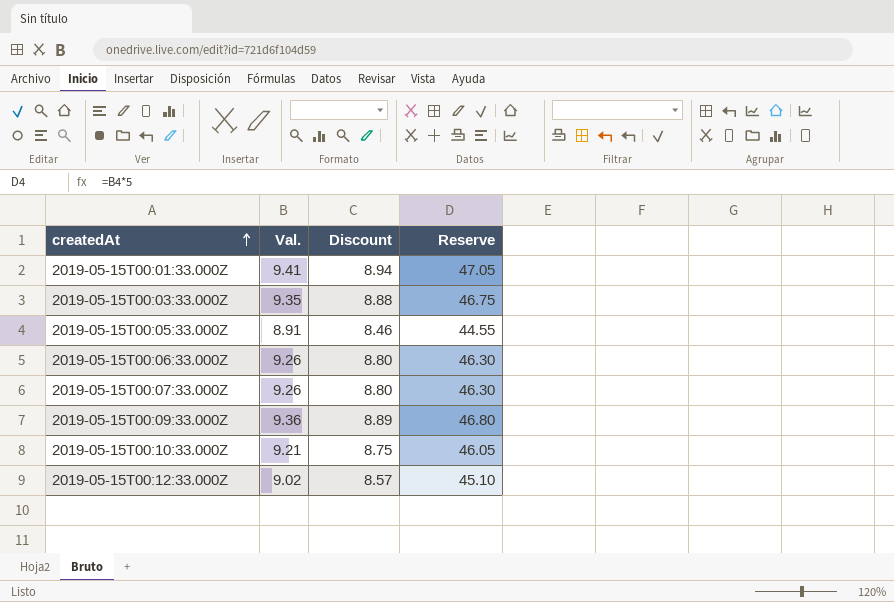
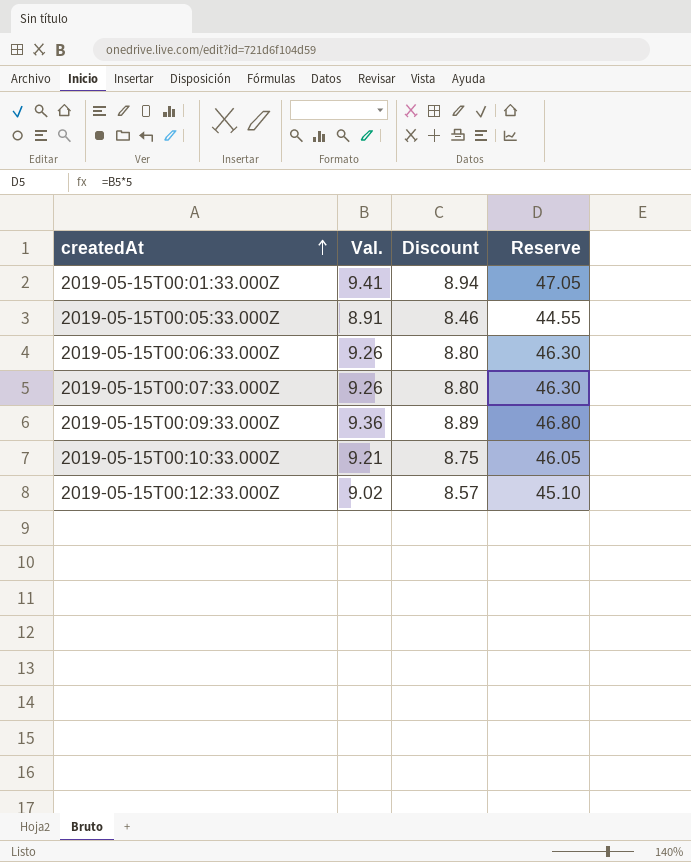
row 2019-05-15T00:03:33.000Z: 9.35 | 8.88 | 46.75 -> none

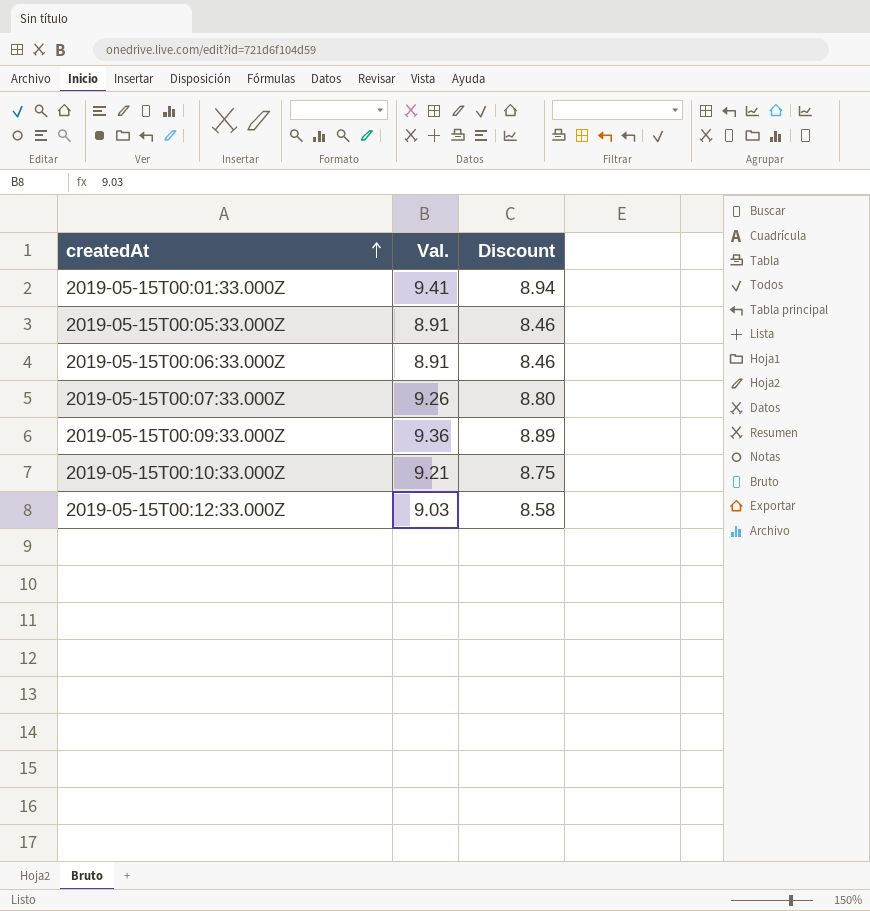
column Reserve | formula: [Val.] * 5 -> none
2019-05-15T00:06:33.000Z | Val.: 9.26 -> 8.91
2019-05-15T00:06:33.000Z | Discount: 8.80 -> 8.46
2019-05-15T00:12:33.000Z | Val.: 9.02 -> 9.03
2019-05-15T00:12:33.000Z | Discount: 8.57 -> 8.58

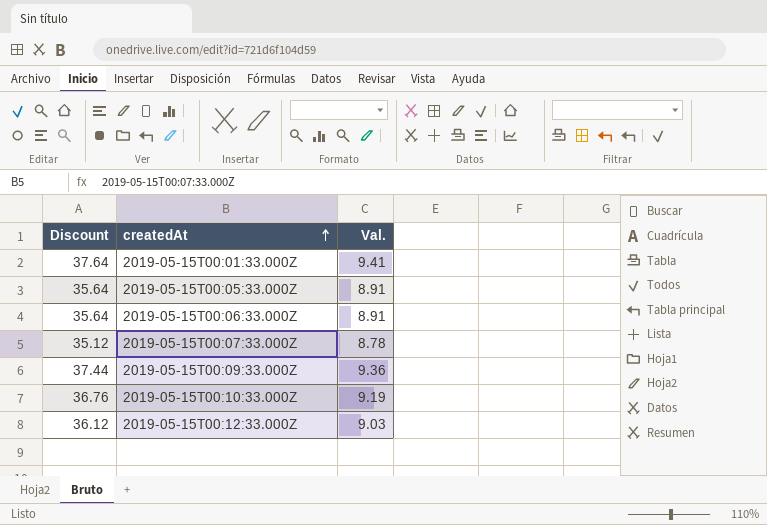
column Discount | formula: [Val.] * 0.95 -> [Val.] * 4
column Discount | position: 3 -> 1
2019-05-15T00:07:33.000Z | Val.: 9.26 -> 8.78
2019-05-15T00:10:33.000Z | Val.: 9.21 -> 9.19

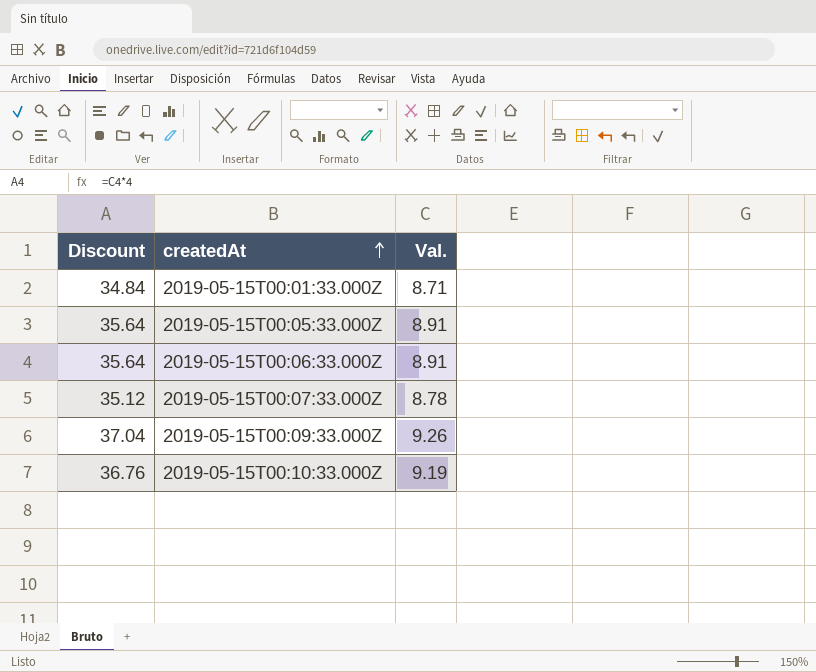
row 2019-05-15T00:12:33.000Z: 36.12 | 9.03 -> none
2019-05-15T00:01:33.000Z | Discount: 37.64 -> 34.84
2019-05-15T00:01:33.000Z | Val.: 9.41 -> 8.71
2019-05-15T00:09:33.000Z | Discount: 37.44 -> 37.04
2019-05-15T00:09:33.000Z | Val.: 9.36 -> 9.26

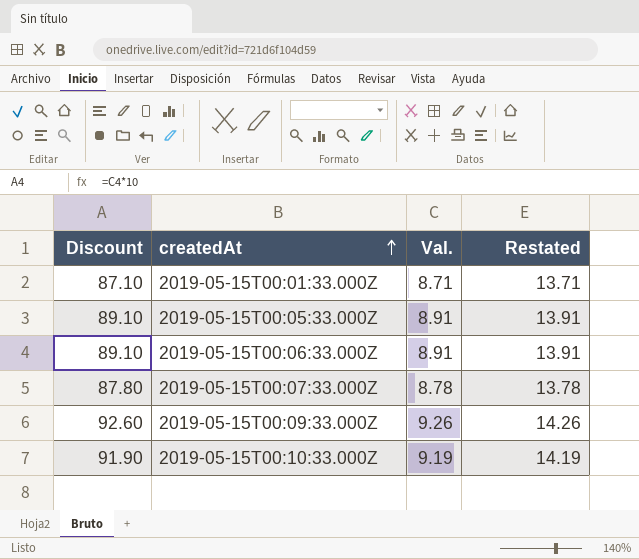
column Discount | formula: [Val.] * 4 -> [Val.] * 10
column Restated | formula: none -> [Val.] + 5

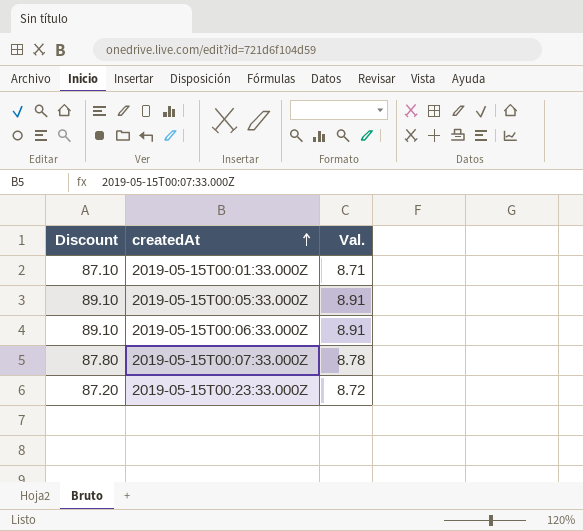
column Restated | formula: [Val.] + 5 -> none
row 2019-05-15T00:09:33.000Z: 92.60 | 9.26 | 14.26 -> none
row 2019-05-15T00:10:33.000Z: 91.90 | 9.19 | 14.19 -> none
row 2019-05-15T00:23:33.000Z: none -> 87.20 | 8.72

